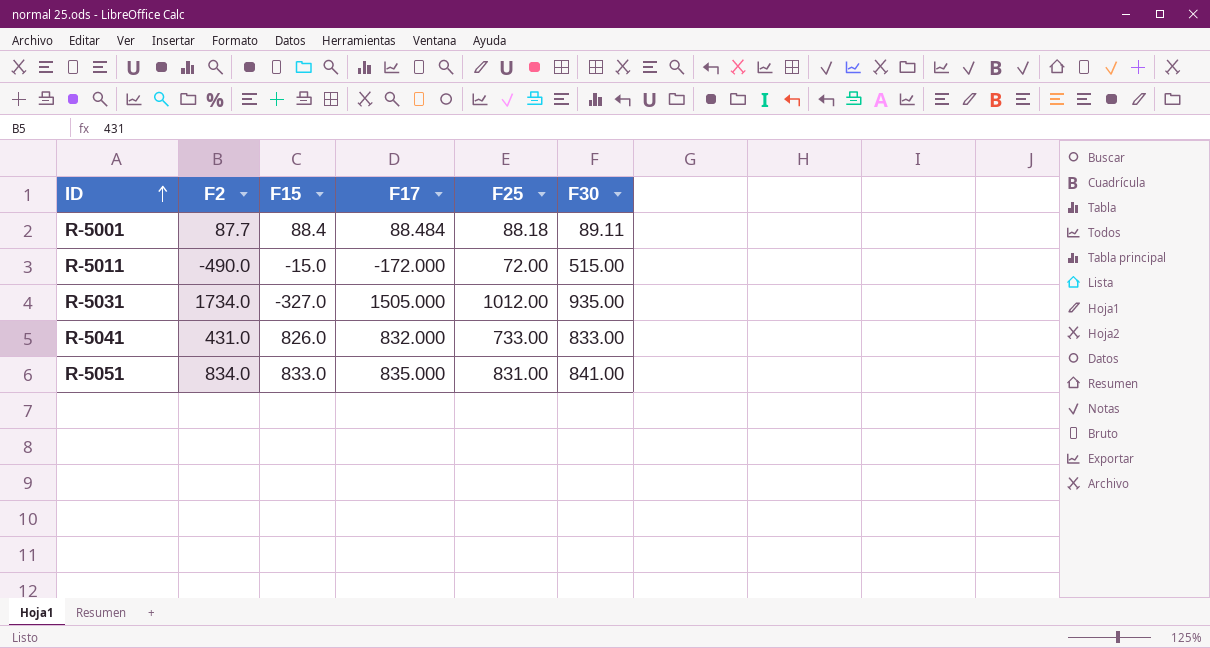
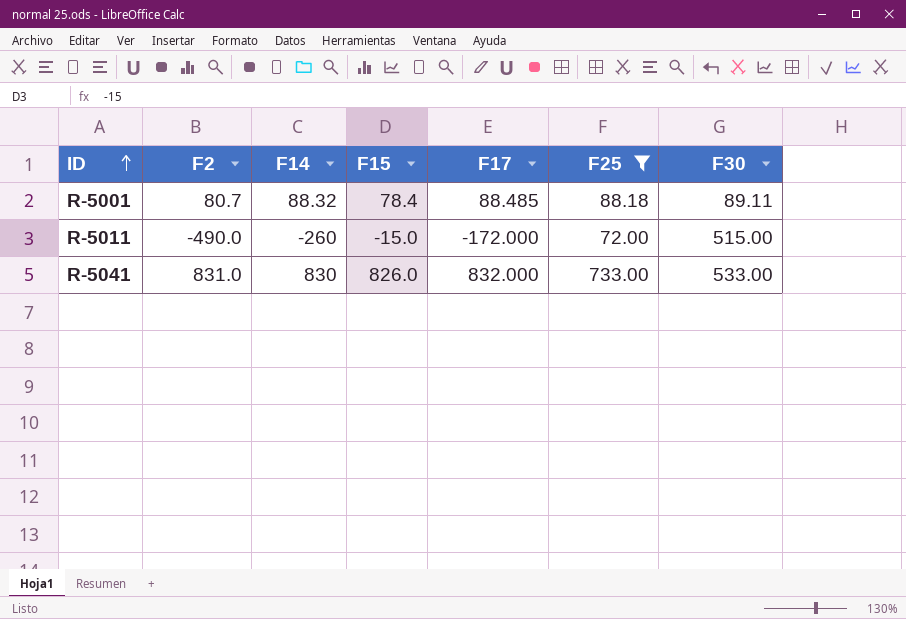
filter: none -> F25 <= 733.00
column F14 | position: none -> 3
R-5001 | F2: 87.7 -> 80.7
R-5001 | F15: 88.4 -> 78.4
R-5001 | F17: 88.484 -> 88.485
R-5041 | F2: 431.0 -> 831.0
R-5041 | F30: 833.00 -> 533.00

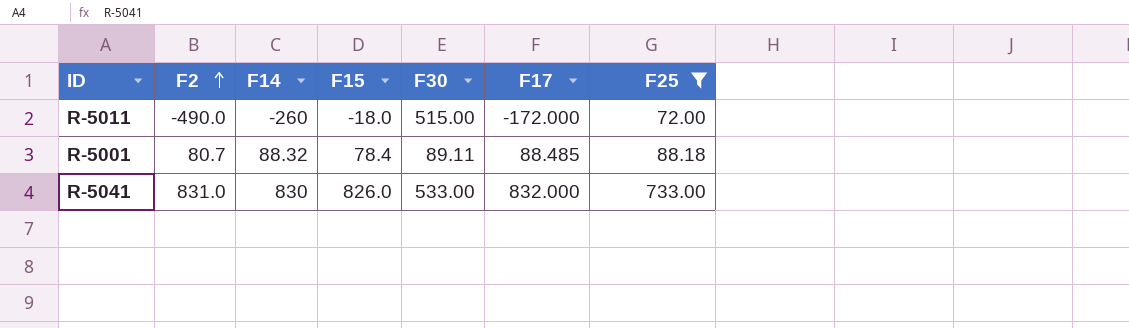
row order: ID ascending -> F2 ascending
column F30 | position: 7 -> 5
R-5011 | F15: -15.0 -> -18.0

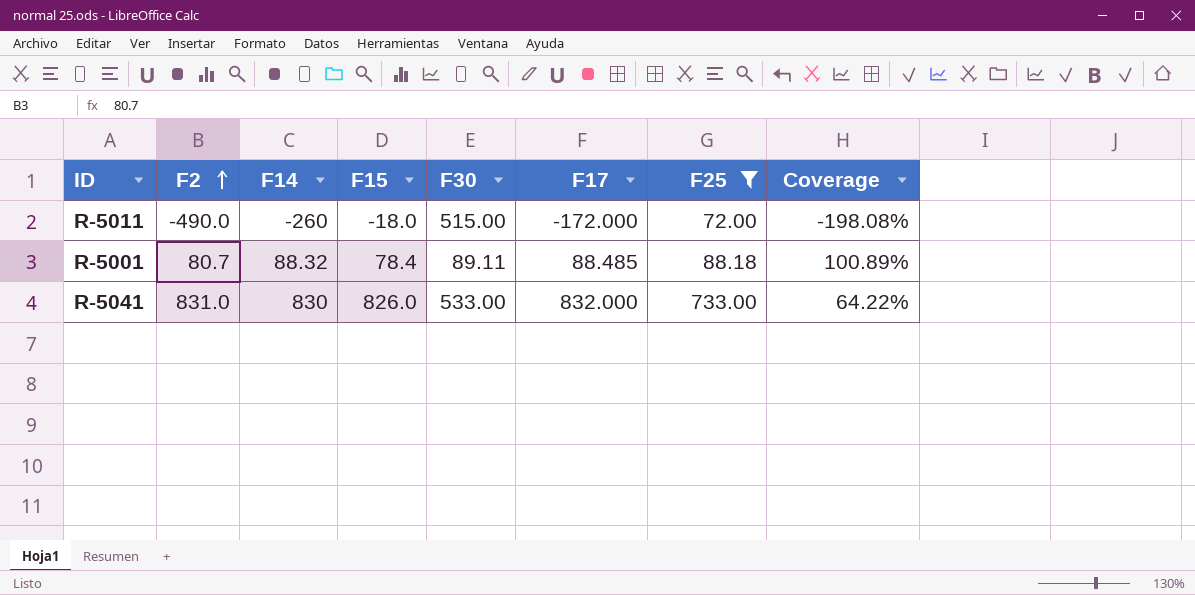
column Coverage | formula: none -> [F30] / [F14]

